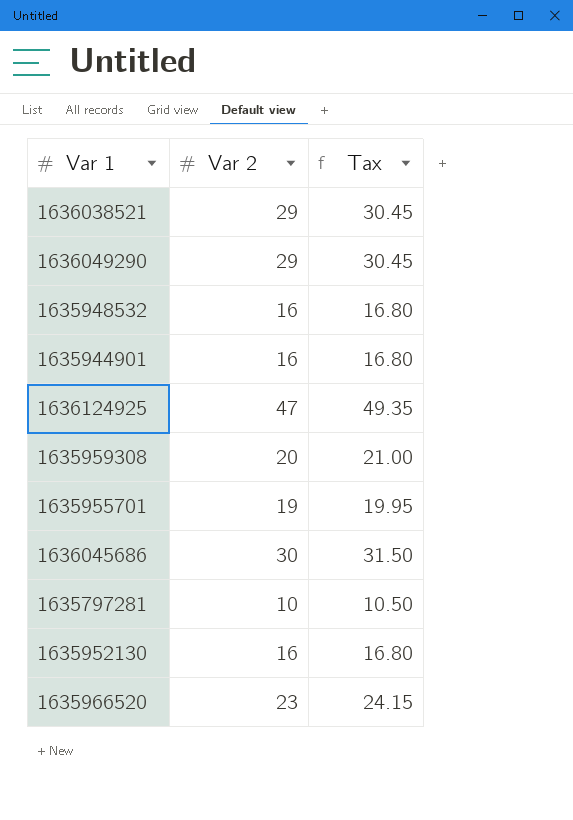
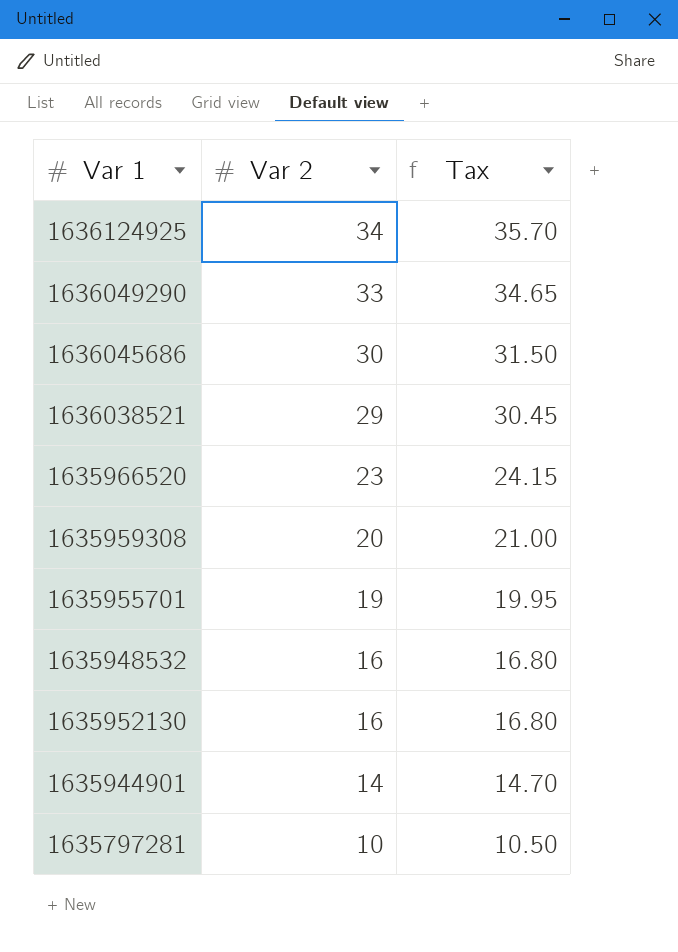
row order: none -> Var 2 descending
1636124925 | Var 2: 47 -> 34
1636124925 | Tax: 49.35 -> 35.70
1636049290 | Var 2: 29 -> 33
1636049290 | Tax: 30.45 -> 34.65
1635944901 | Var 2: 16 -> 14
1635944901 | Tax: 16.80 -> 14.70

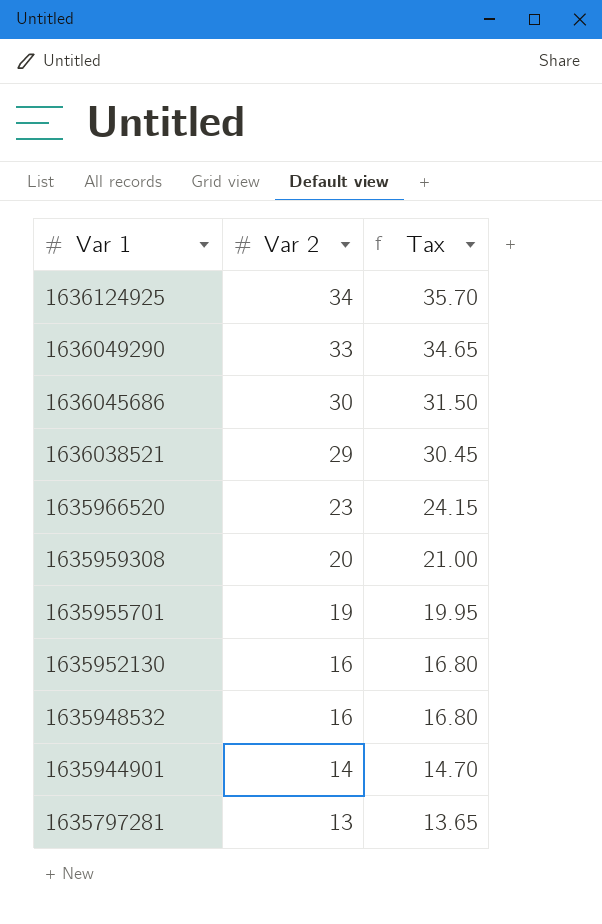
row order: Var 2 descending -> Var 1 descending
1635797281 | Var 2: 10 -> 13
1635797281 | Tax: 10.50 -> 13.65

